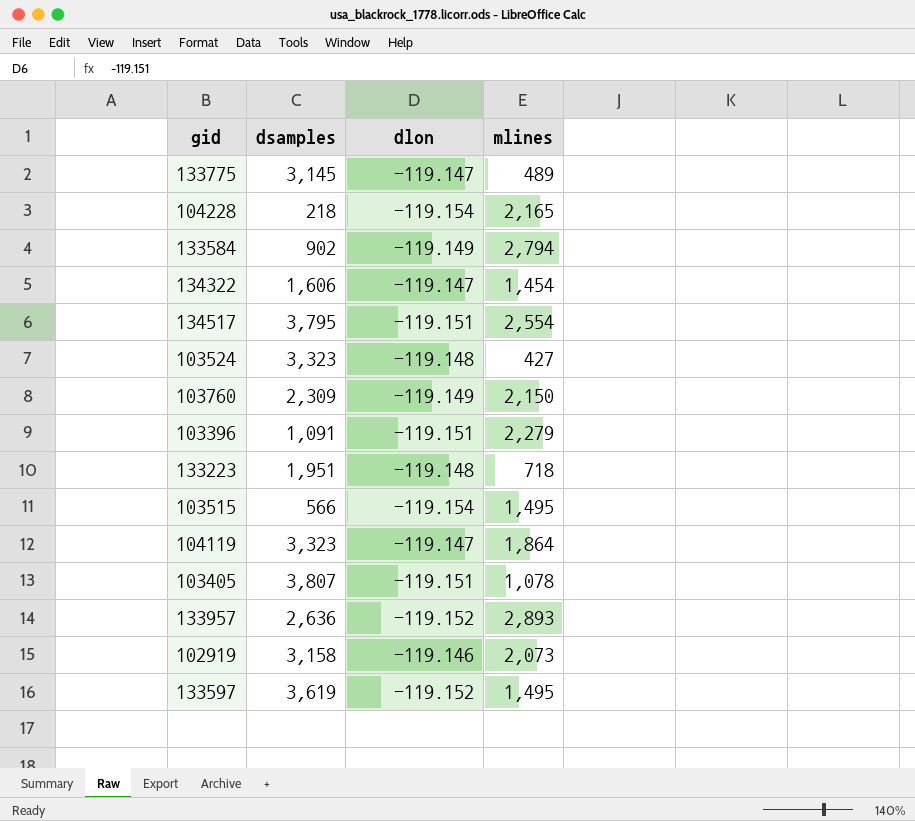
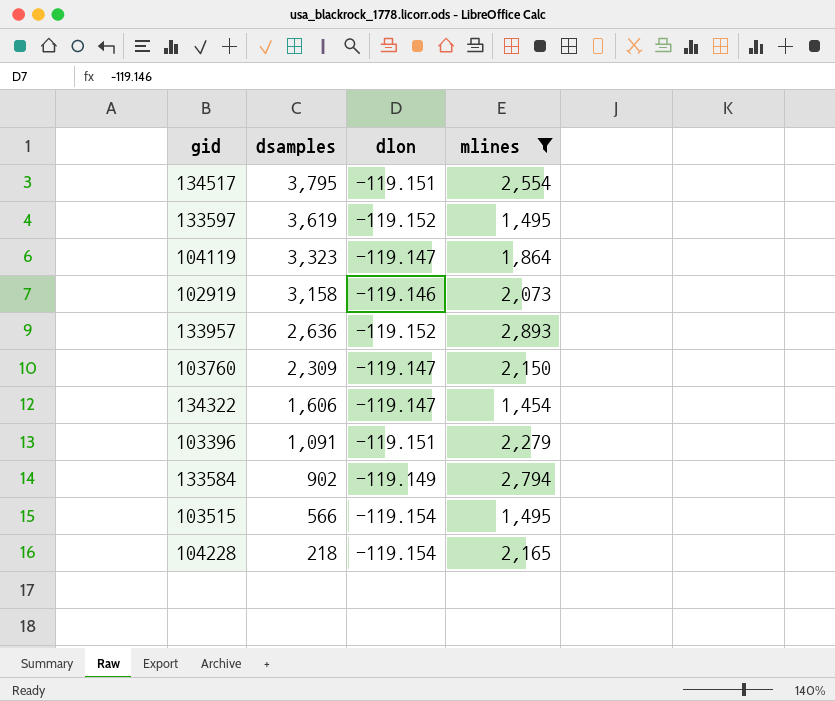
filter: none -> mlines >= 1,454
row order: none -> dsamples descending
103760 | dlon: -119.149 -> -119.147

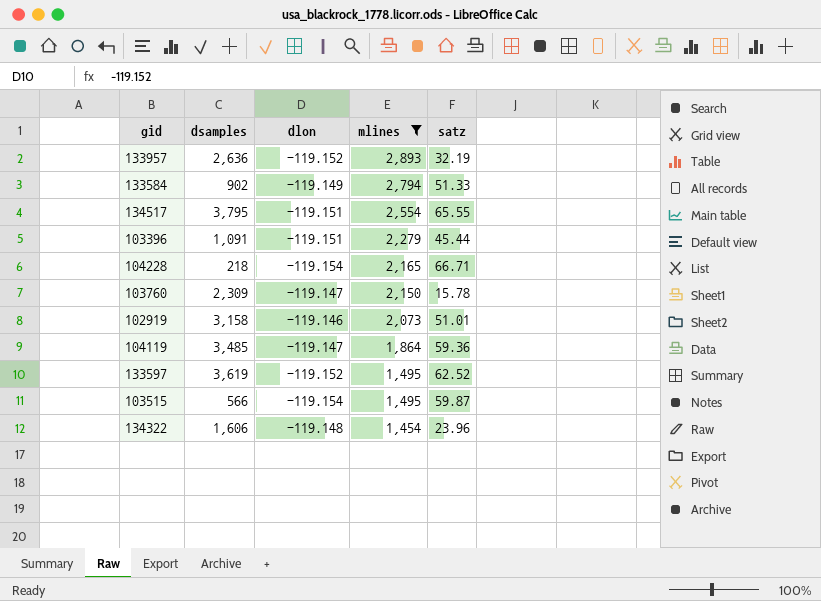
row order: dsamples descending -> mlines descending
column satz | position: none -> 5
104119 | dsamples: 3,323 -> 3,485
134322 | dlon: -119.147 -> -119.148

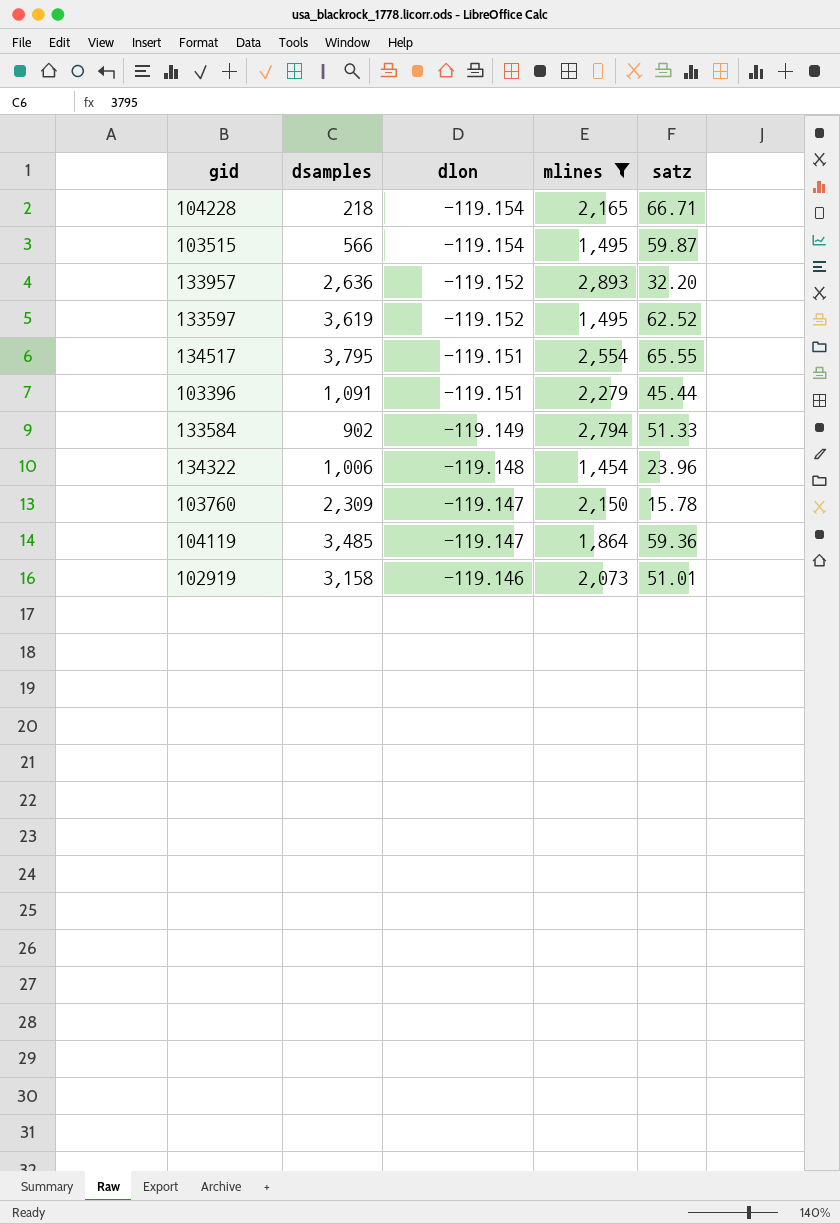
row order: mlines descending -> dlon ascending
133957 | satz: 32.19 -> 32.20
134322 | dsamples: 1,606 -> 1,006

